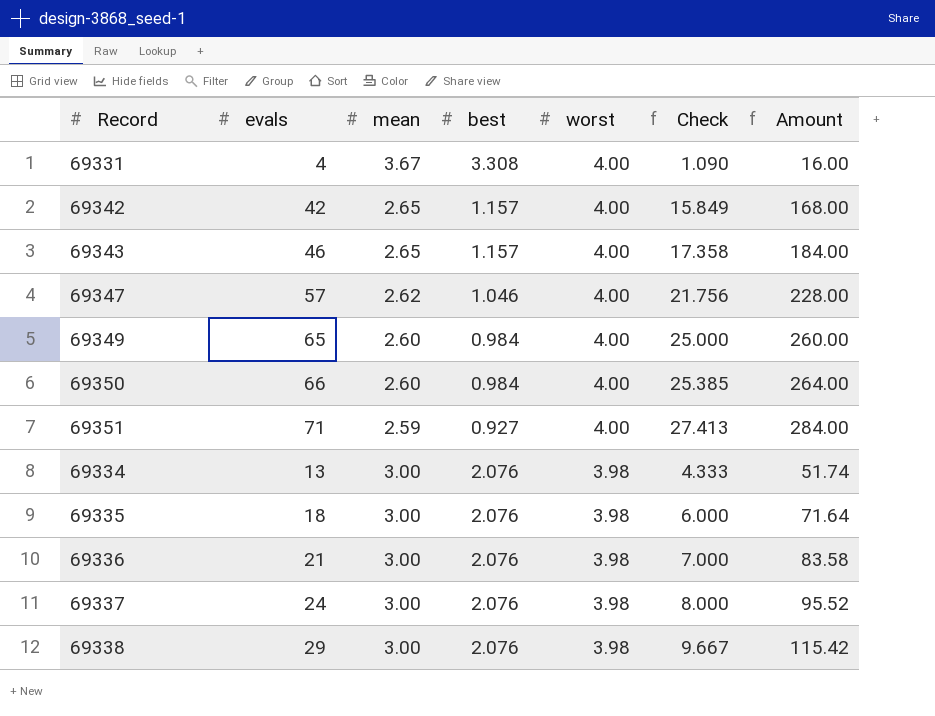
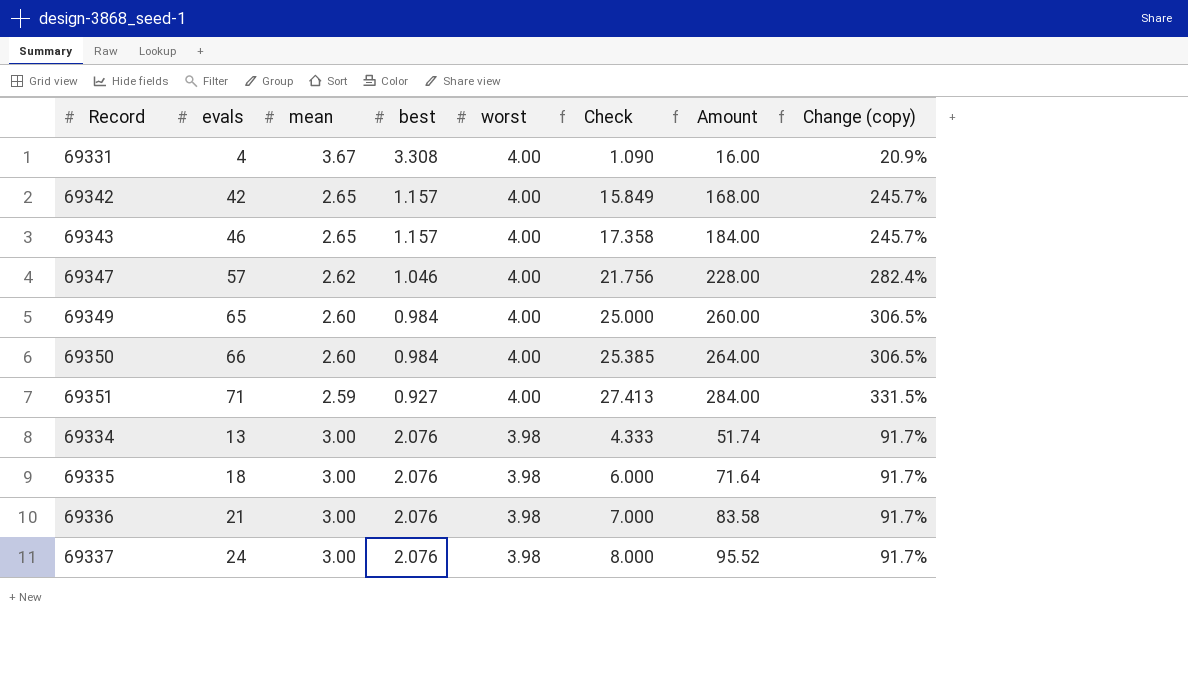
column Change (copy) | formula: none -> ([worst] - [best]) / [best]
row 69338: 29 | 3.00 | 2.076 | 3.98 | 9.667 | 115.42 -> none

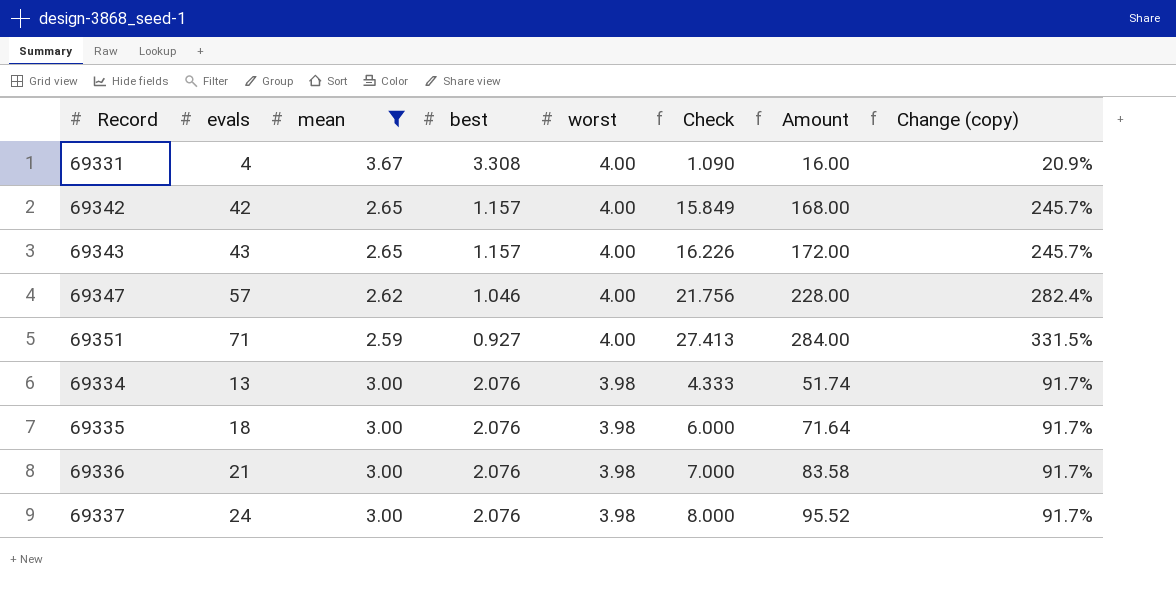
filter: none -> mean != 2.60
69343 | evals: 46 -> 43
69343 | Check: 17.358 -> 16.226
69343 | Amount: 184.00 -> 172.00

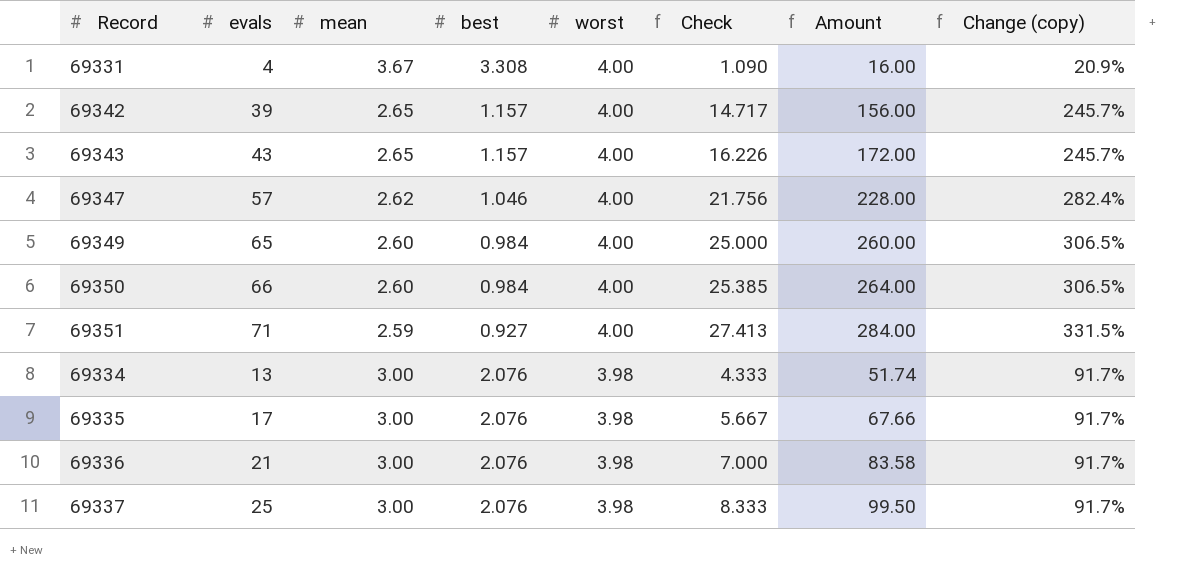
filter: mean != 2.60 -> none
69342 | evals: 42 -> 39
69342 | Check: 15.849 -> 14.717
69342 | Amount: 168.00 -> 156.00
69335 | evals: 18 -> 17
69335 | Check: 6.000 -> 5.667
69335 | Amount: 71.64 -> 67.66
69337 | evals: 24 -> 25
69337 | Check: 8.000 -> 8.333
69337 | Amount: 95.52 -> 99.50

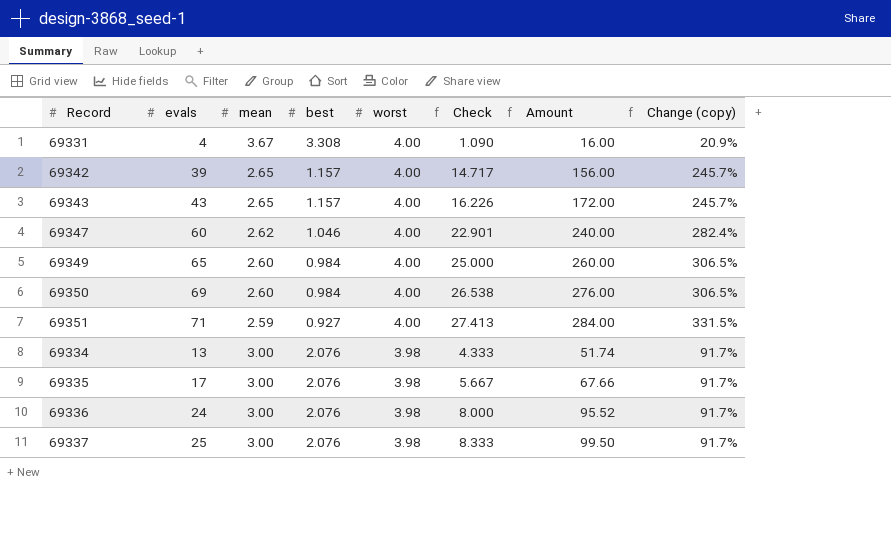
69347 | evals: 57 -> 60
69347 | Check: 21.756 -> 22.901
69347 | Amount: 228.00 -> 240.00
69350 | evals: 66 -> 69
69350 | Check: 25.385 -> 26.538
69350 | Amount: 264.00 -> 276.00
69336 | evals: 21 -> 24
69336 | Check: 7.000 -> 8.000
69336 | Amount: 83.58 -> 95.52

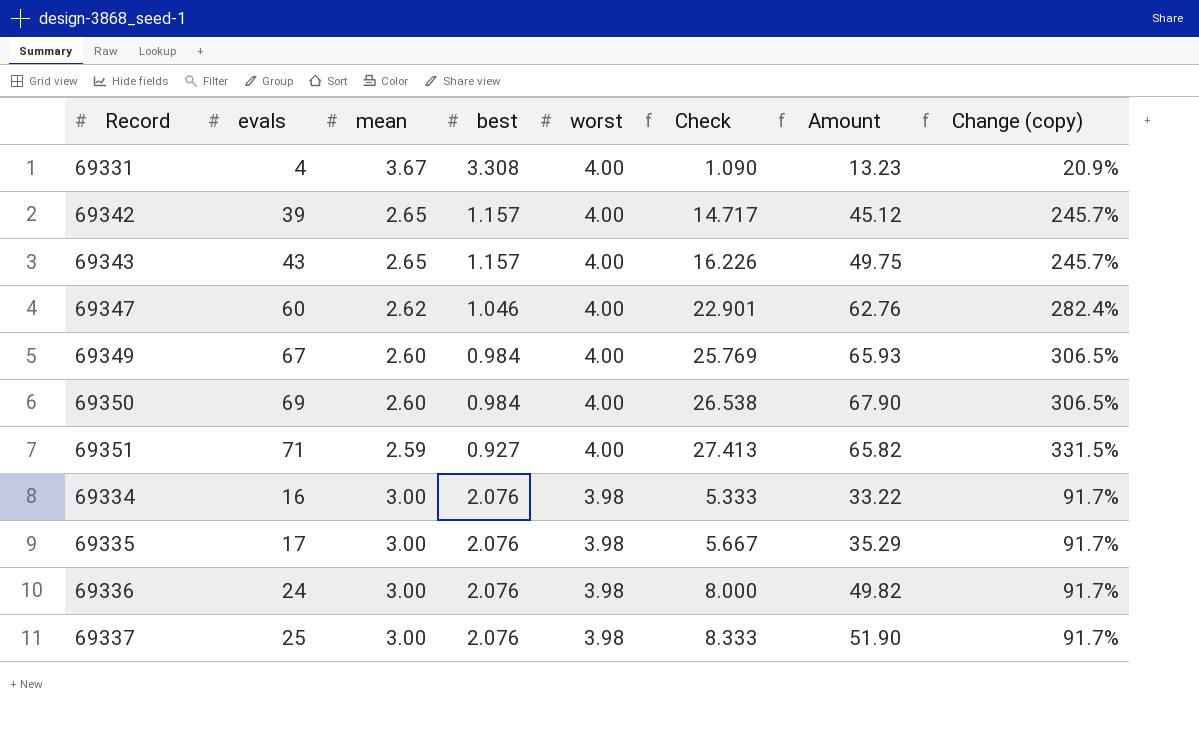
column Amount | formula: [evals] * [worst] -> [evals] * [best]
69349 | evals: 65 -> 67
69349 | Check: 25.000 -> 25.769
69334 | evals: 13 -> 16
69334 | Check: 4.333 -> 5.333

